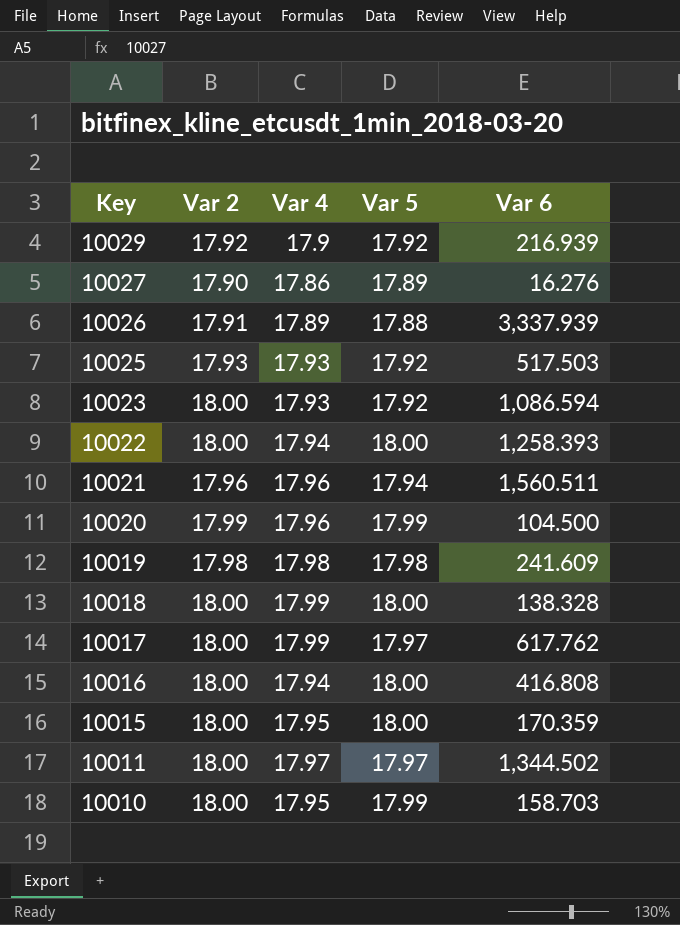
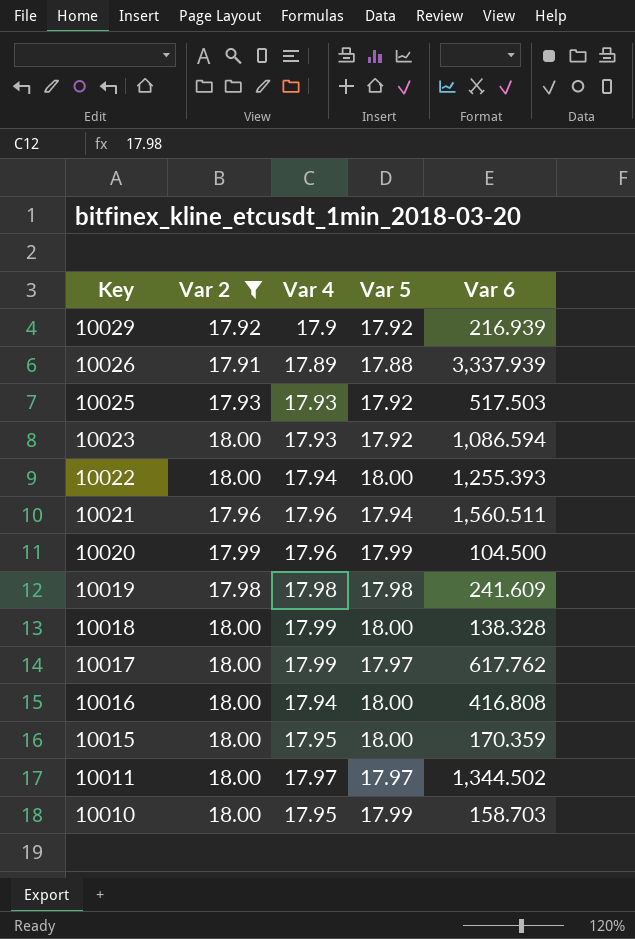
filter: none -> Var 2 != 17.90
10022 | Var 6: 1,258.393 -> 1,255.393

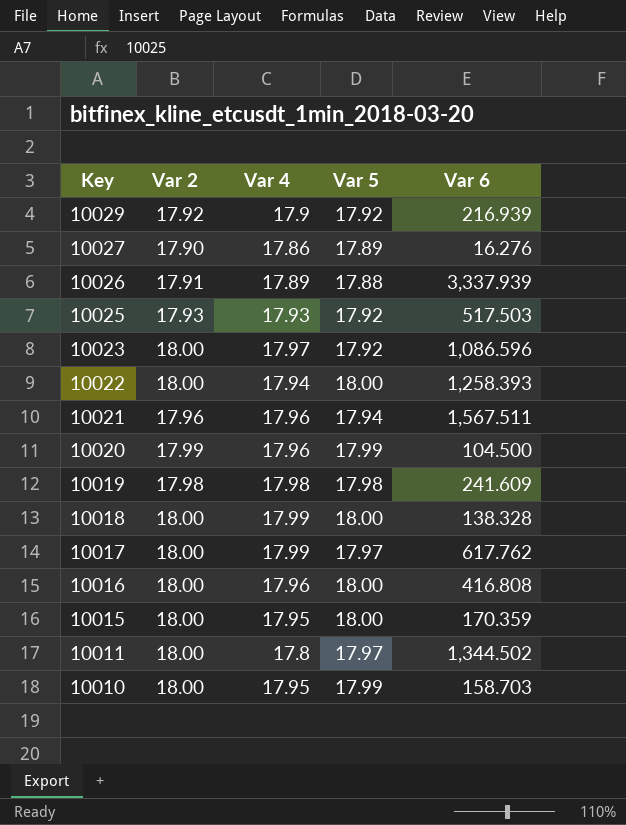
filter: Var 2 != 17.90 -> none
10023 | Var 4: 17.93 -> 17.97
10023 | Var 6: 1,086.594 -> 1,086.596
10022 | Var 6: 1,255.393 -> 1,258.393
10021 | Var 6: 1,560.511 -> 1,567.511
10016 | Var 4: 17.94 -> 17.96
10011 | Var 4: 17.97 -> 17.8

